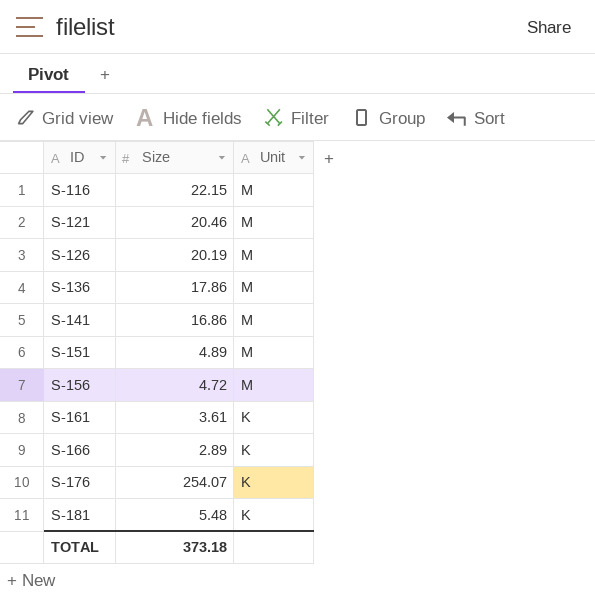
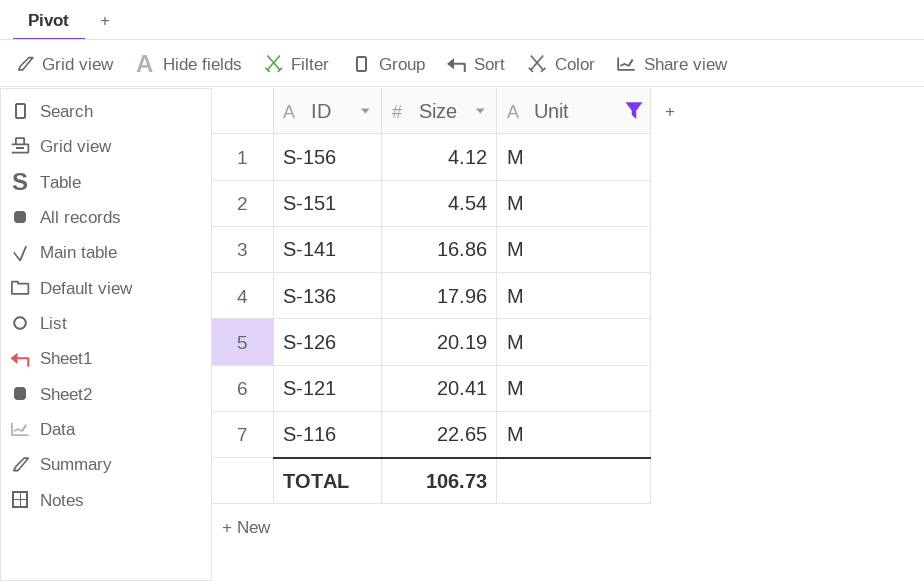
filter: none -> Unit = M
row order: ID ascending -> ID descending
S-156 | Size: 4.72 -> 4.12
S-151 | Size: 4.89 -> 4.54
S-136 | Size: 17.86 -> 17.96
S-121 | Size: 20.46 -> 20.41
S-116 | Size: 22.15 -> 22.65
TOTAL | Size: 373.18 -> 106.73

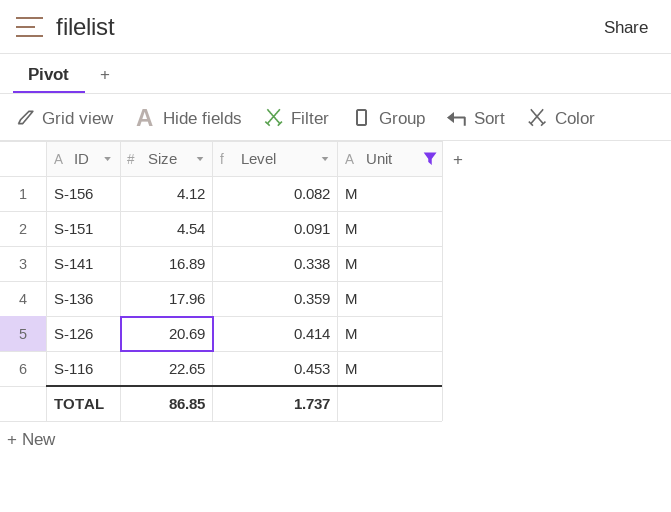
column Level | formula: none -> [Size] * 0.02
row S-121: 20.41 | M -> none
S-141 | Size: 16.86 -> 16.89
S-126 | Size: 20.19 -> 20.69
TOTAL | Size: 106.73 -> 86.85

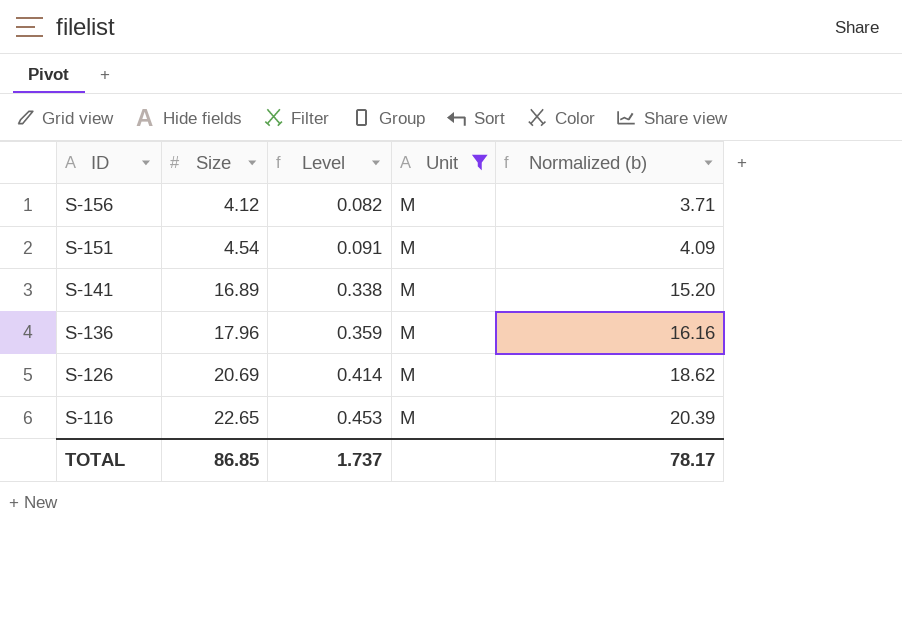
column Normalized (b) | formula: none -> [Size] * 0.9

